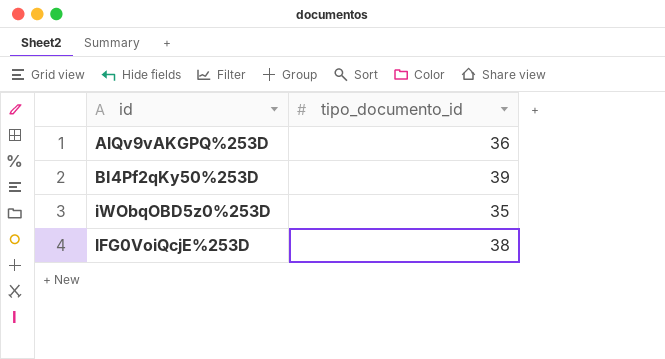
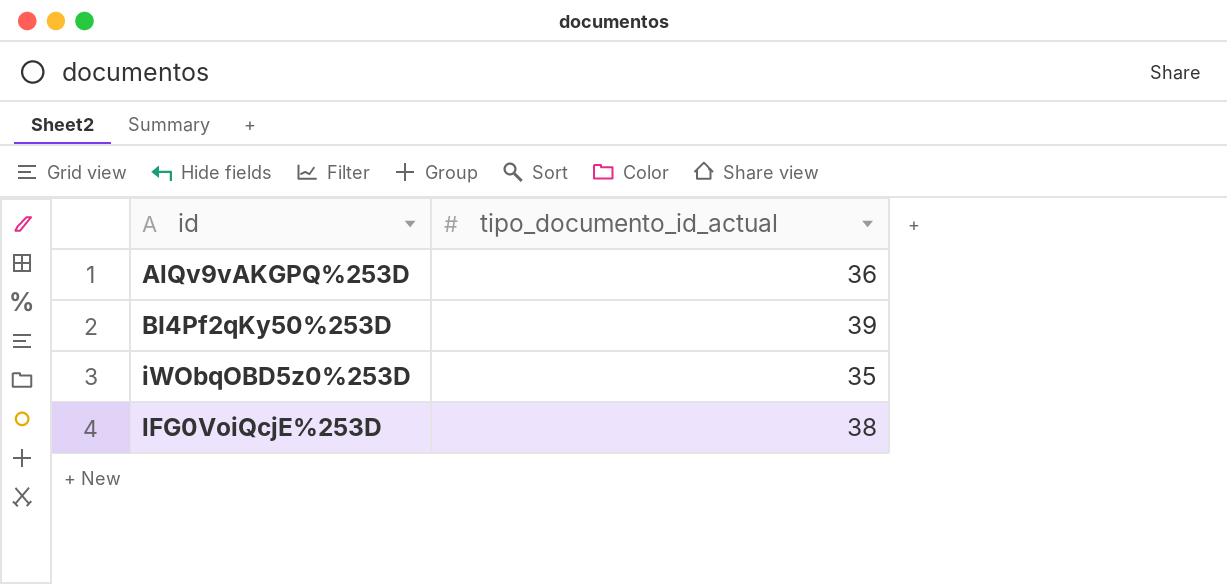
column name: tipo_documento_id -> tipo_documento_id_actual

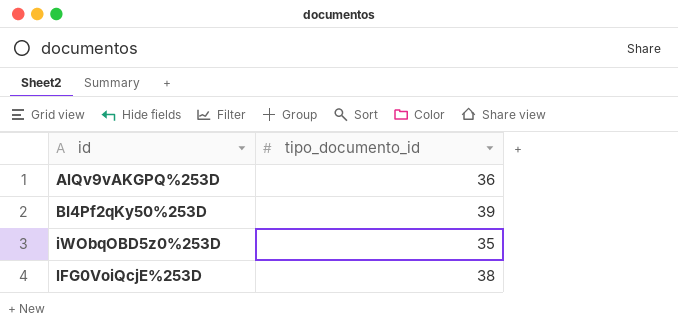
column name: tipo_documento_id_actual -> tipo_documento_id

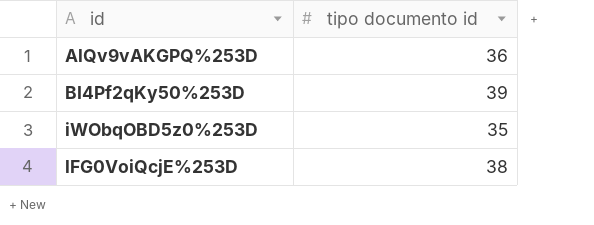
column name: tipo_documento_id -> tipo documento id

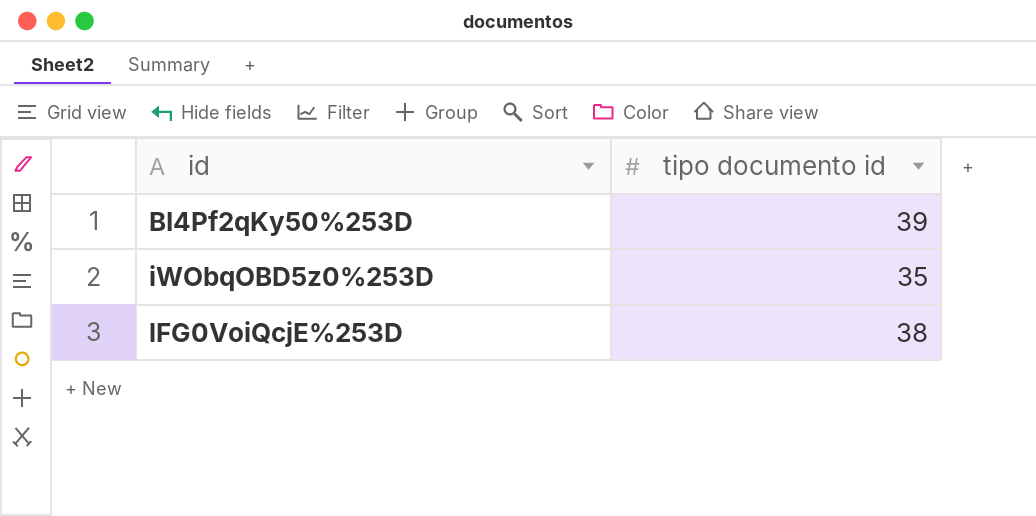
row AlQv9vAKGPQ%253D: 36 -> none

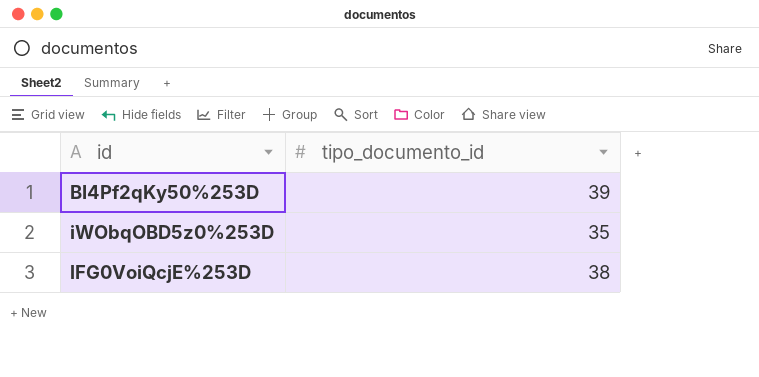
column name: tipo documento id -> tipo_documento_id

